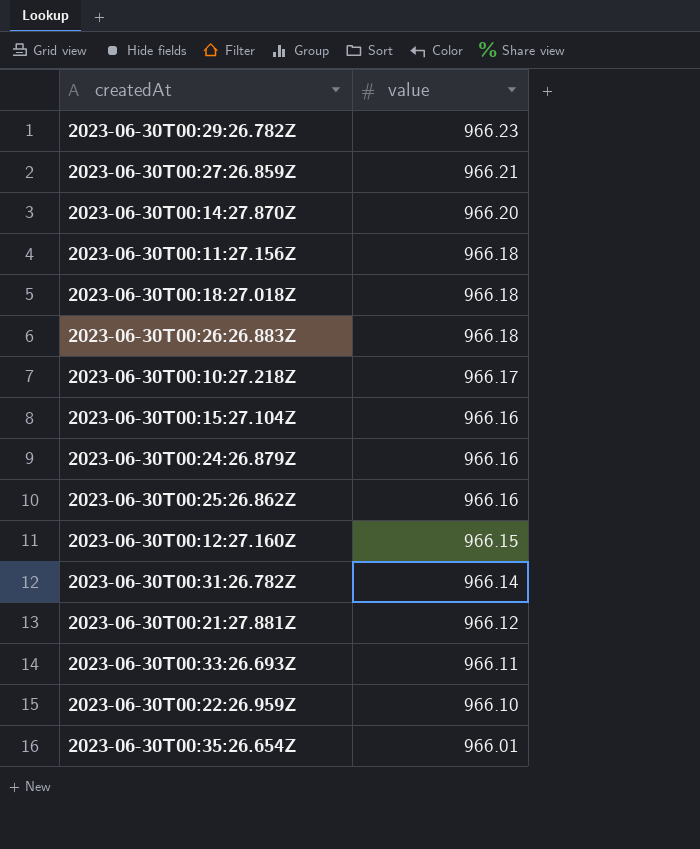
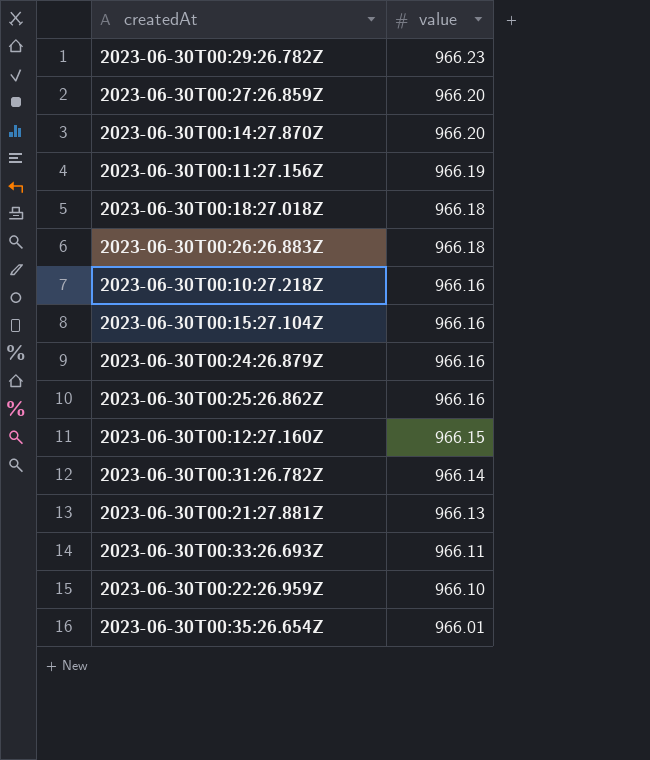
2023-06-30T00:27:26.859Z | value: 966.21 -> 966.20
2023-06-30T00:11:27.156Z | value: 966.18 -> 966.19
2023-06-30T00:10:27.218Z | value: 966.17 -> 966.16
2023-06-30T00:21:27.881Z | value: 966.12 -> 966.13

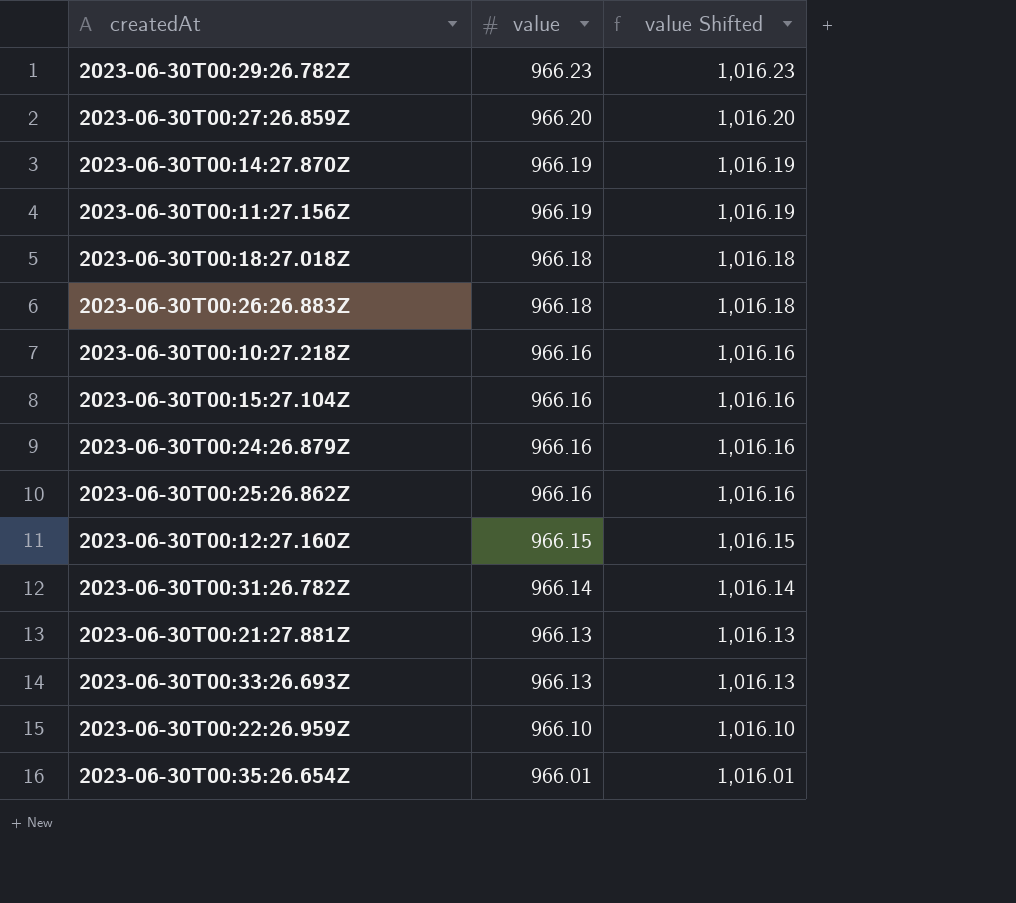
column value Shifted | formula: none -> [value] + 50
2023-06-30T00:14:27.870Z | value: 966.20 -> 966.19
2023-06-30T00:33:26.693Z | value: 966.11 -> 966.13

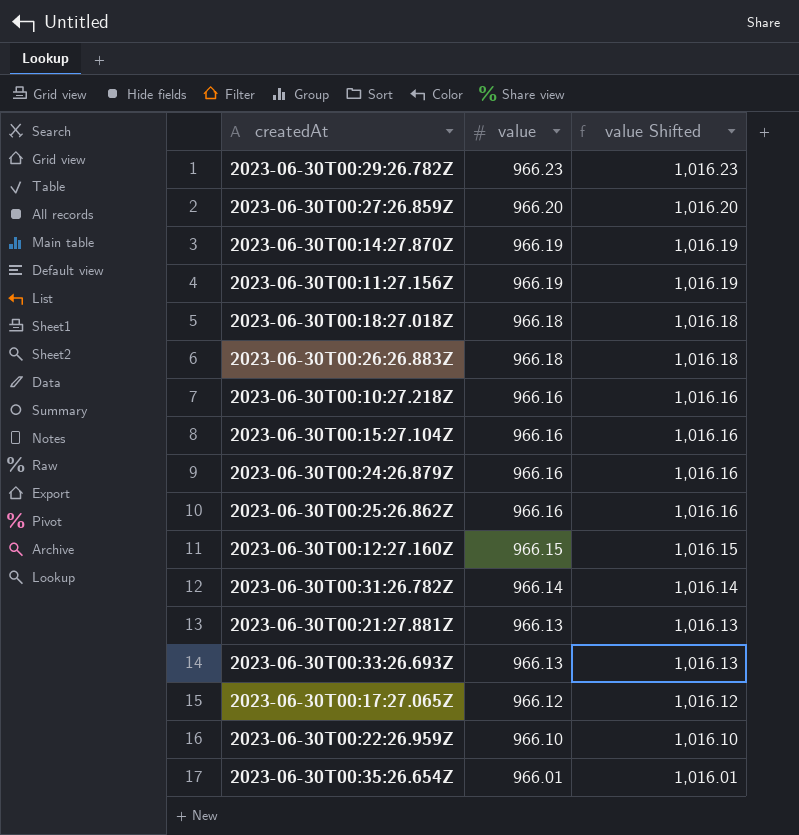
row 2023-06-30T00:17:27.065Z: none -> 966.12 | 1,016.12

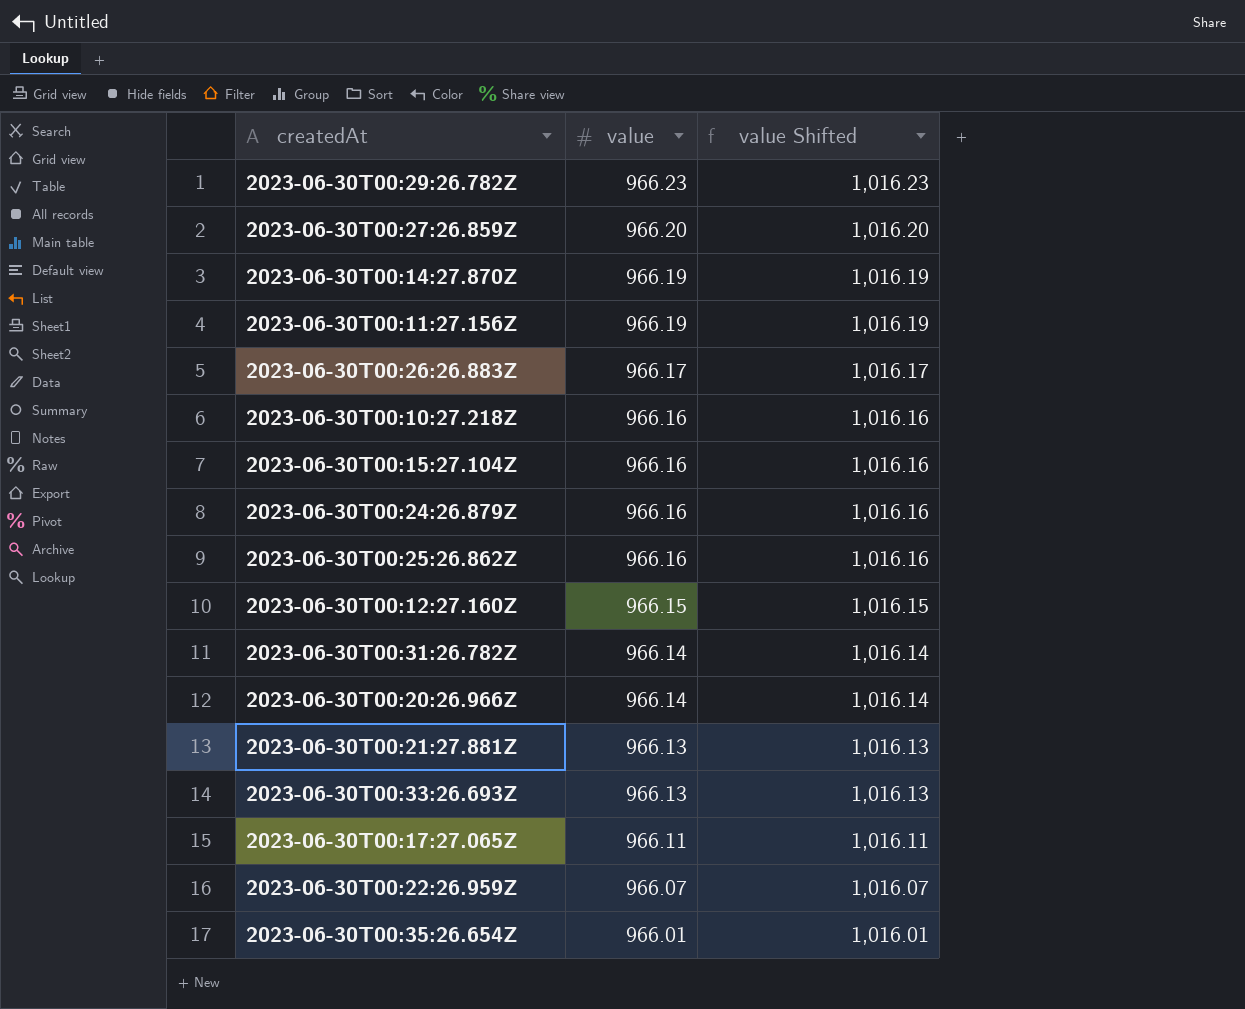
row 2023-06-30T00:18:27.018Z: 966.18 | 1,016.18 -> none
2023-06-30T00:26:26.883Z | value: 966.18 -> 966.17
2023-06-30T00:26:26.883Z | value Shifted: 1,016.18 -> 1,016.17
row 2023-06-30T00:20:26.966Z: none -> 966.14 | 1,016.14
2023-06-30T00:17:27.065Z | value: 966.12 -> 966.11
2023-06-30T00:17:27.065Z | value Shifted: 1,016.12 -> 1,016.11
2023-06-30T00:22:26.959Z | value: 966.10 -> 966.07
2023-06-30T00:22:26.959Z | value Shifted: 1,016.10 -> 1,016.07

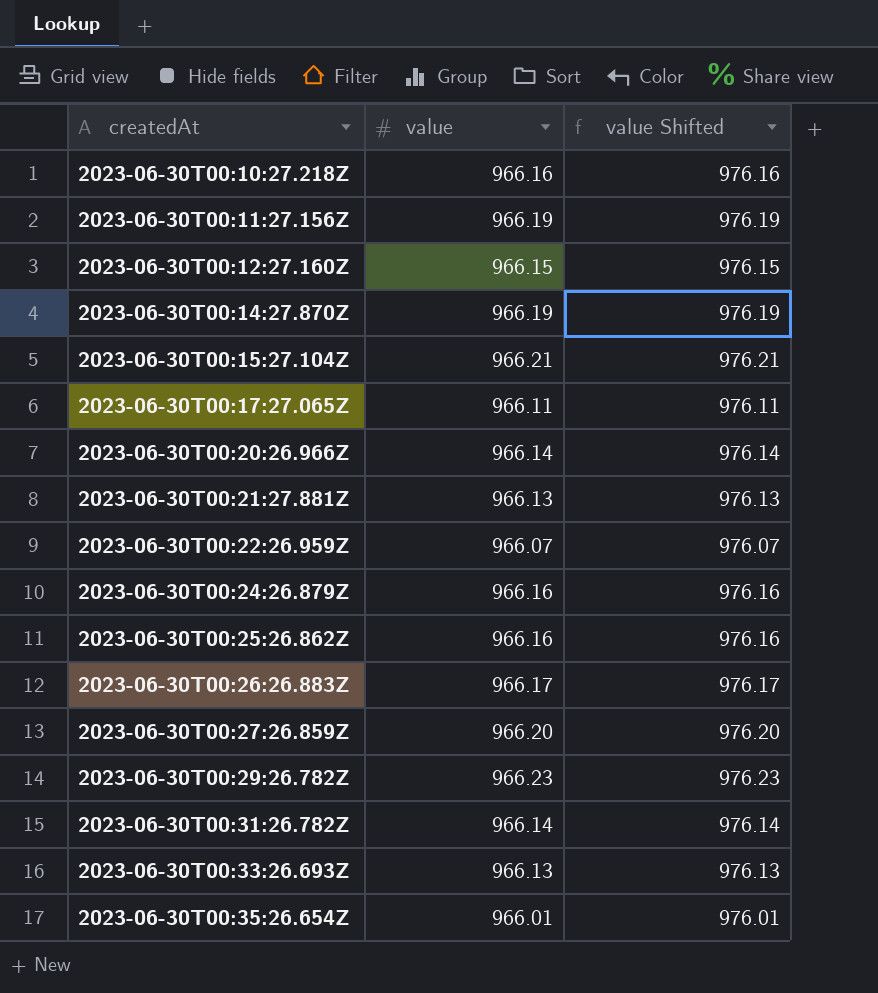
row order: value descending -> createdAt ascending
column value Shifted | formula: [value] + 50 -> [value] + 10
2023-06-30T00:15:27.104Z | value: 966.16 -> 966.21

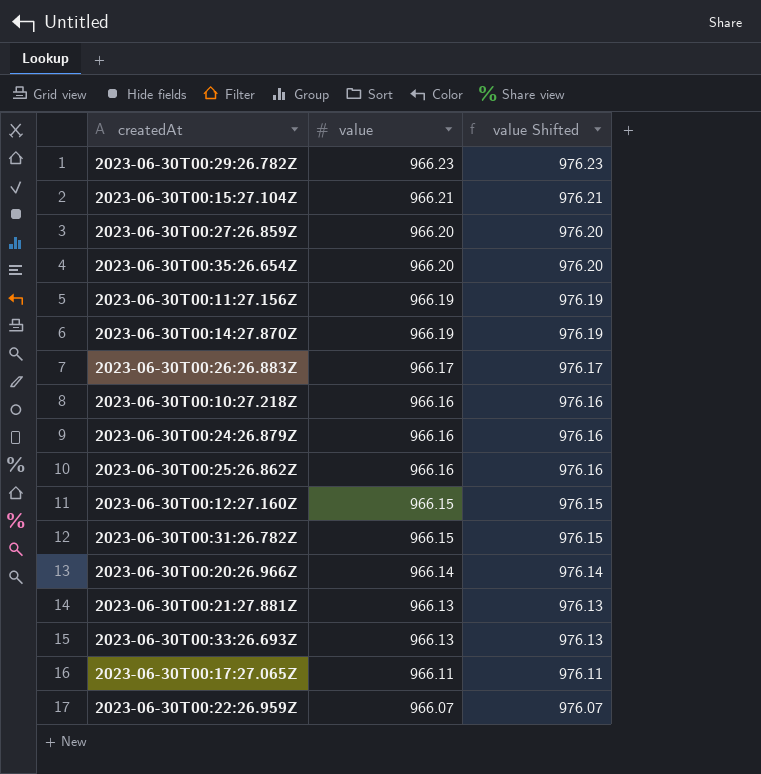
row order: createdAt ascending -> value descending
2023-06-30T00:35:26.654Z | value: 966.01 -> 966.20
2023-06-30T00:35:26.654Z | value Shifted: 976.01 -> 976.20
2023-06-30T00:31:26.782Z | value: 966.14 -> 966.15
2023-06-30T00:31:26.782Z | value Shifted: 976.14 -> 976.15

